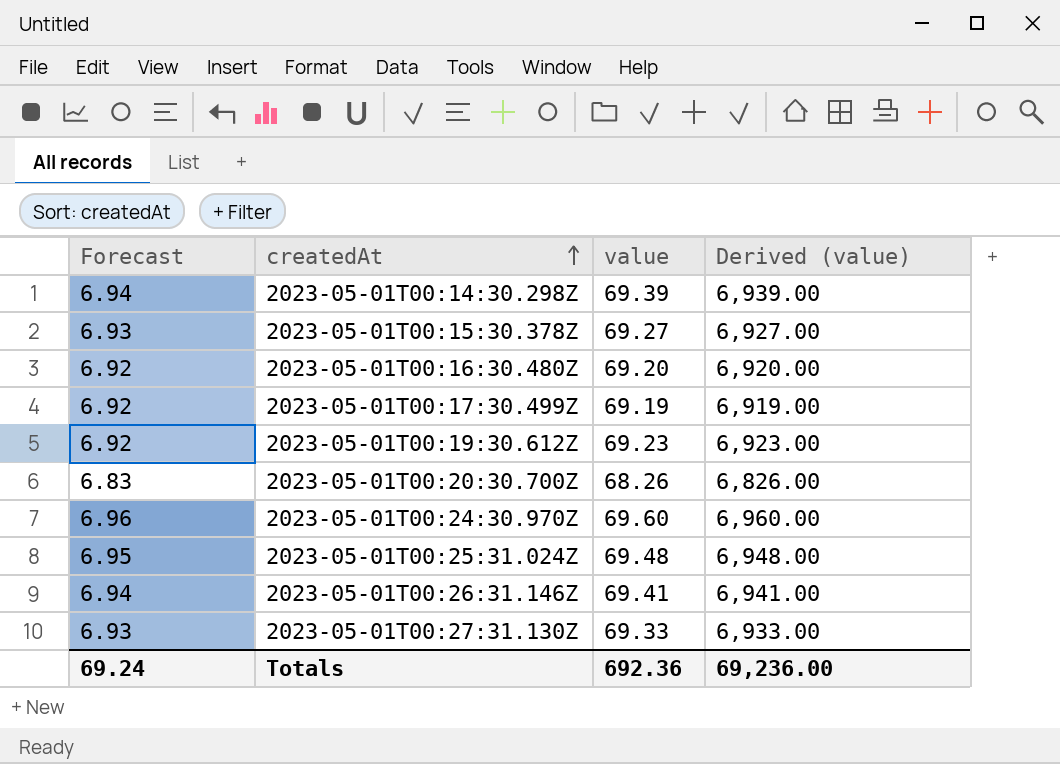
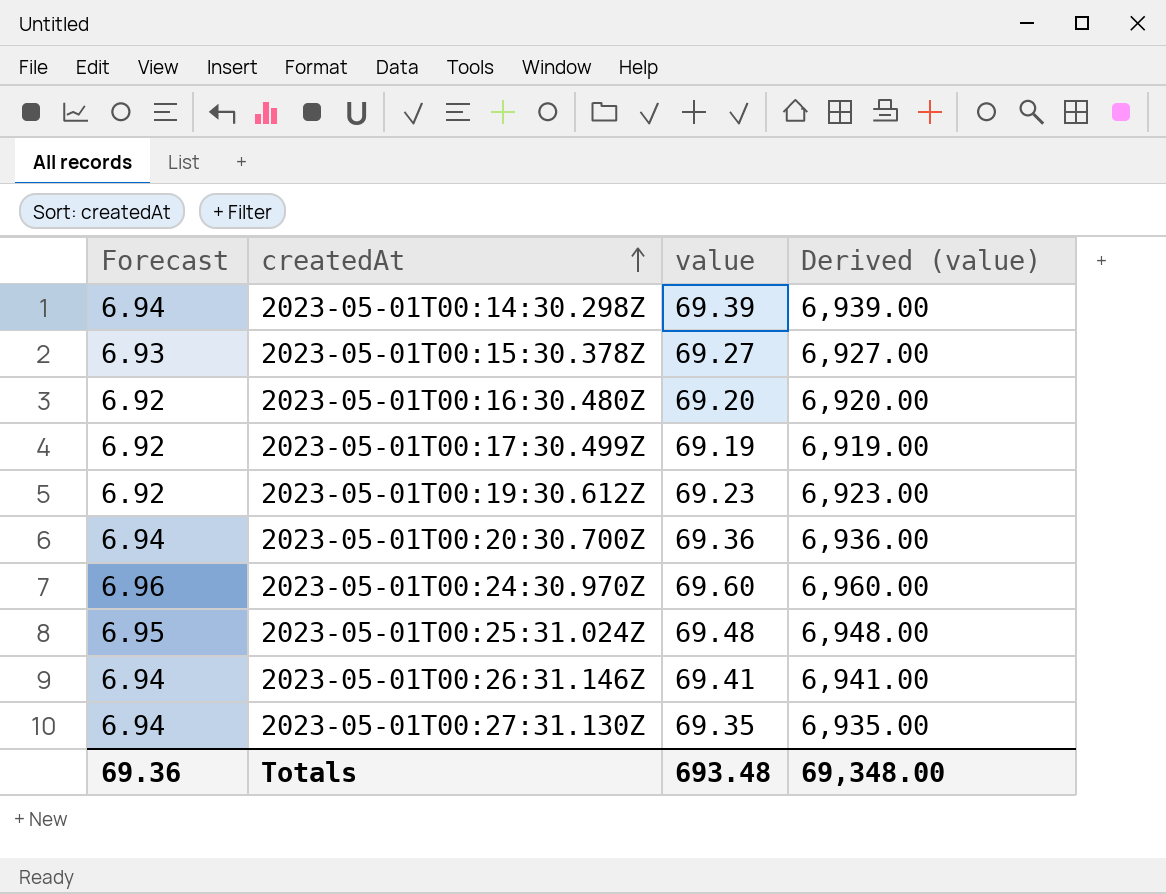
2023-05-01T00:20:30.700Z | Forecast: 6.83 -> 6.94
2023-05-01T00:20:30.700Z | value: 68.26 -> 69.36
2023-05-01T00:20:30.700Z | Derived (value): 6,826.00 -> 6,936.00
2023-05-01T00:27:31.130Z | Forecast: 6.93 -> 6.94
2023-05-01T00:27:31.130Z | value: 69.33 -> 69.35
2023-05-01T00:27:31.130Z | Derived (value): 6,933.00 -> 6,935.00
Totals | Forecast: 69.24 -> 69.36
Totals | value: 692.36 -> 693.48
Totals | Derived (value): 69,236.00 -> 69,348.00

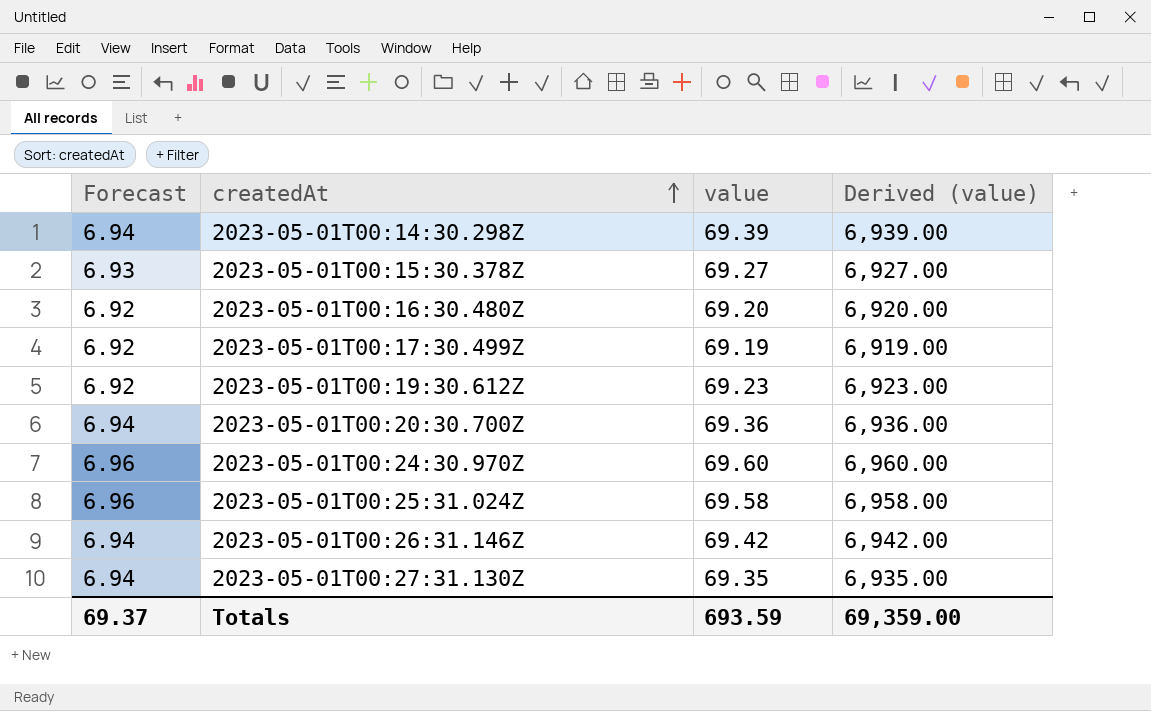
2023-05-01T00:25:31.024Z | Forecast: 6.95 -> 6.96
2023-05-01T00:25:31.024Z | value: 69.48 -> 69.58
2023-05-01T00:25:31.024Z | Derived (value): 6,948.00 -> 6,958.00
2023-05-01T00:26:31.146Z | value: 69.41 -> 69.42
2023-05-01T00:26:31.146Z | Derived (value): 6,941.00 -> 6,942.00
Totals | Forecast: 69.36 -> 69.37
Totals | value: 693.48 -> 693.59
Totals | Derived (value): 69,348.00 -> 69,359.00

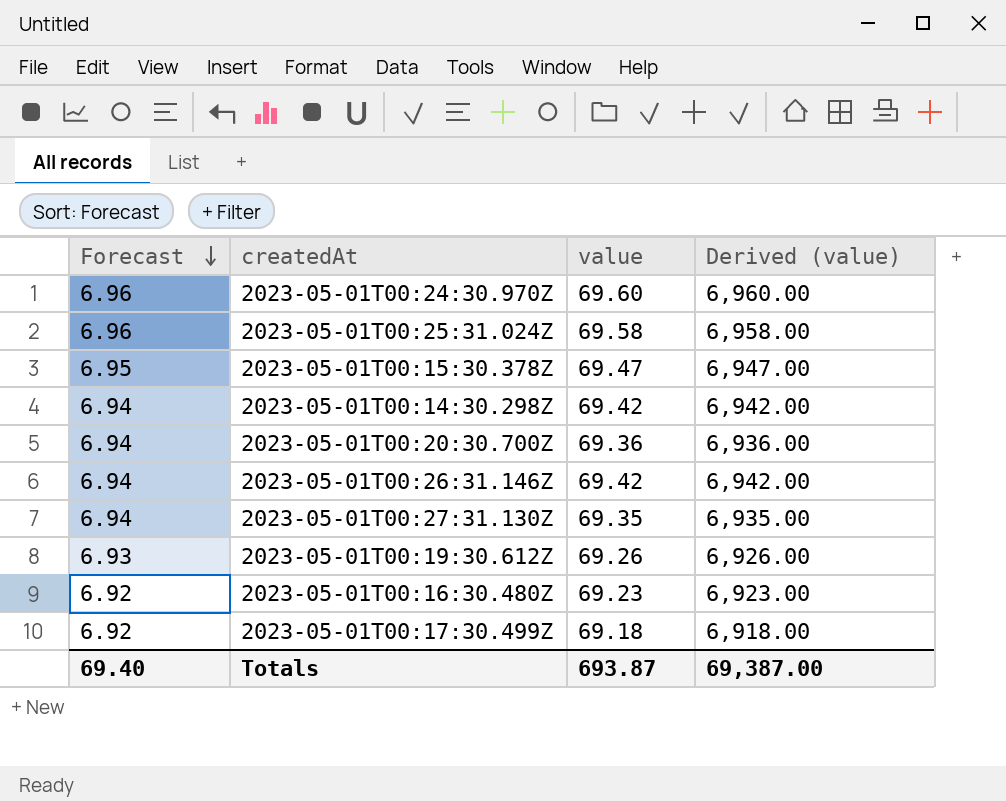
row order: createdAt ascending -> Forecast descending
2023-05-01T00:15:30.378Z | Forecast: 6.93 -> 6.95
2023-05-01T00:15:30.378Z | value: 69.27 -> 69.47
2023-05-01T00:15:30.378Z | Derived (value): 6,927.00 -> 6,947.00
2023-05-01T00:14:30.298Z | value: 69.39 -> 69.42
2023-05-01T00:14:30.298Z | Derived (value): 6,939.00 -> 6,942.00
2023-05-01T00:19:30.612Z | Forecast: 6.92 -> 6.93
2023-05-01T00:19:30.612Z | value: 69.23 -> 69.26
2023-05-01T00:19:30.612Z | Derived (value): 6,923.00 -> 6,926.00
2023-05-01T00:16:30.480Z | value: 69.20 -> 69.23
2023-05-01T00:16:30.480Z | Derived (value): 6,920.00 -> 6,923.00
2023-05-01T00:17:30.499Z | value: 69.19 -> 69.18
2023-05-01T00:17:30.499Z | Derived (value): 6,919.00 -> 6,918.00
Totals | Forecast: 69.37 -> 69.40
Totals | value: 693.59 -> 693.87
Totals | Derived (value): 69,359.00 -> 69,387.00

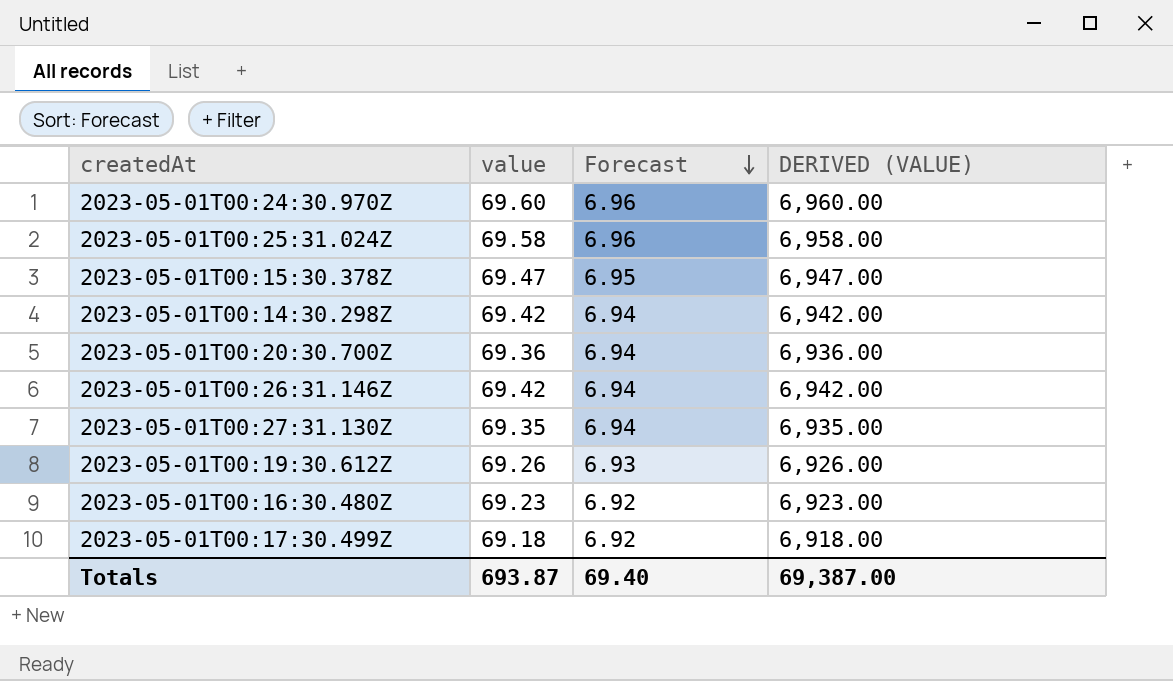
column Forecast | position: 1 -> 3
column name: Derived (value) -> DERIVED (VALUE)

